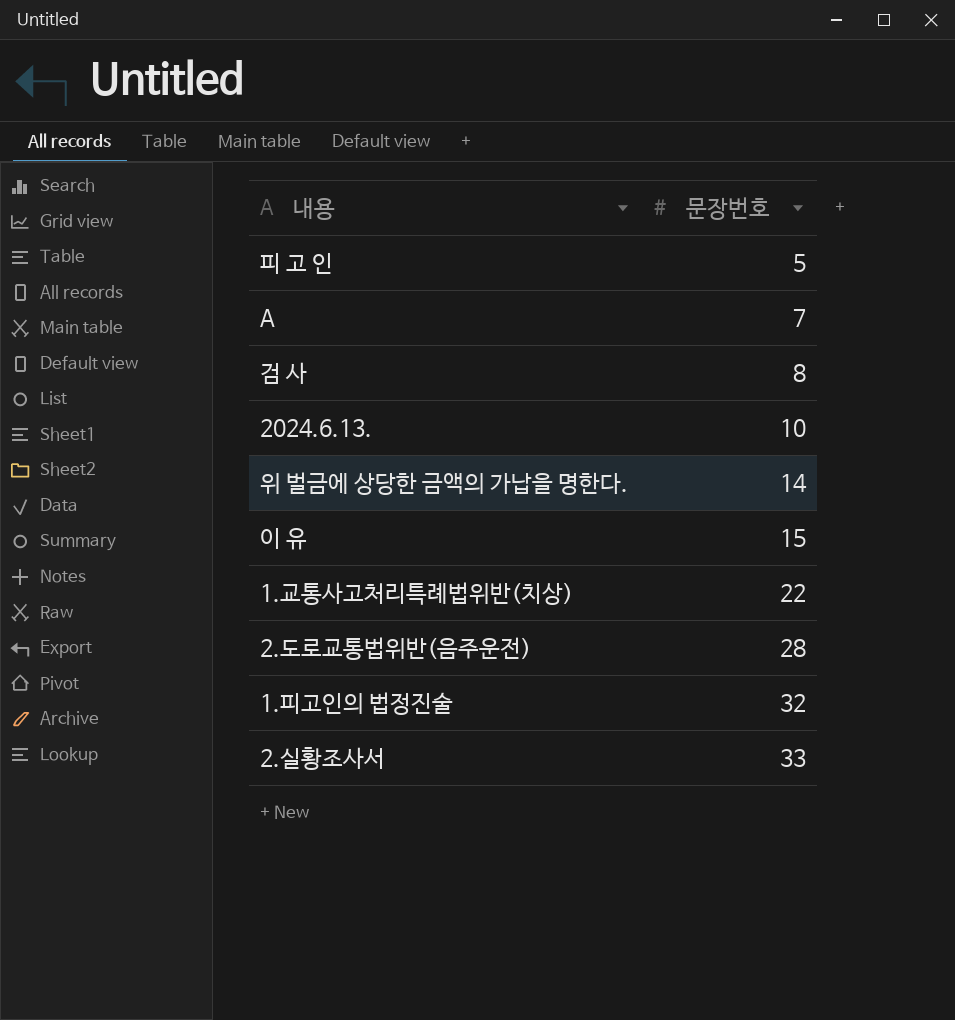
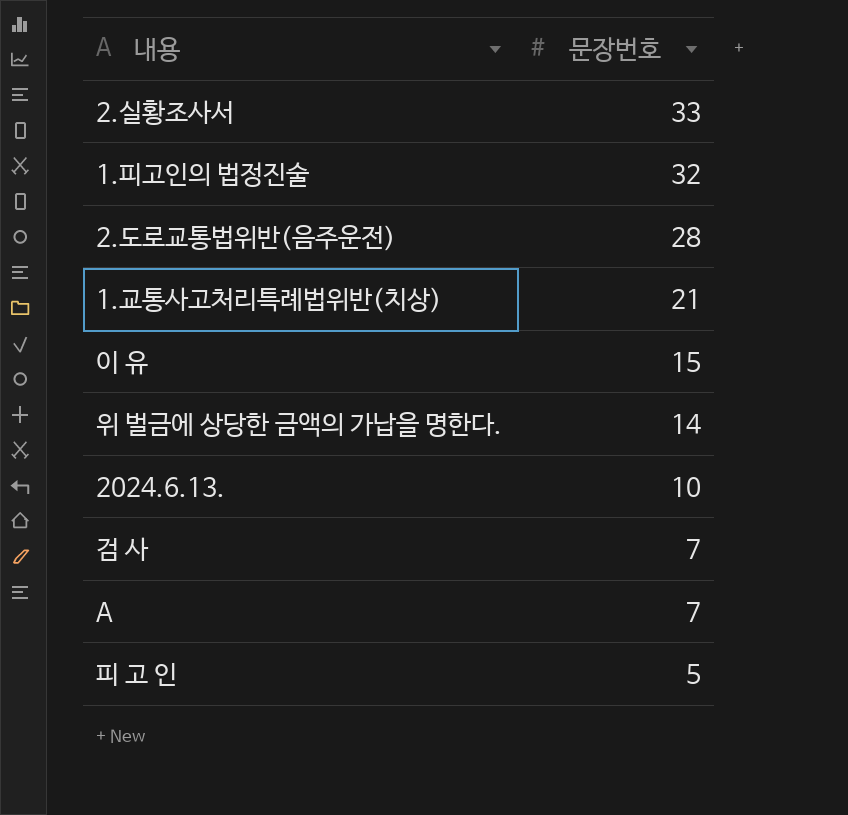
row order: 문장번호 ascending -> 문장번호 descending
1.교통사고처리특례법위반(치상) | 문장번호: 22 -> 21
검 사 | 문장번호: 8 -> 7

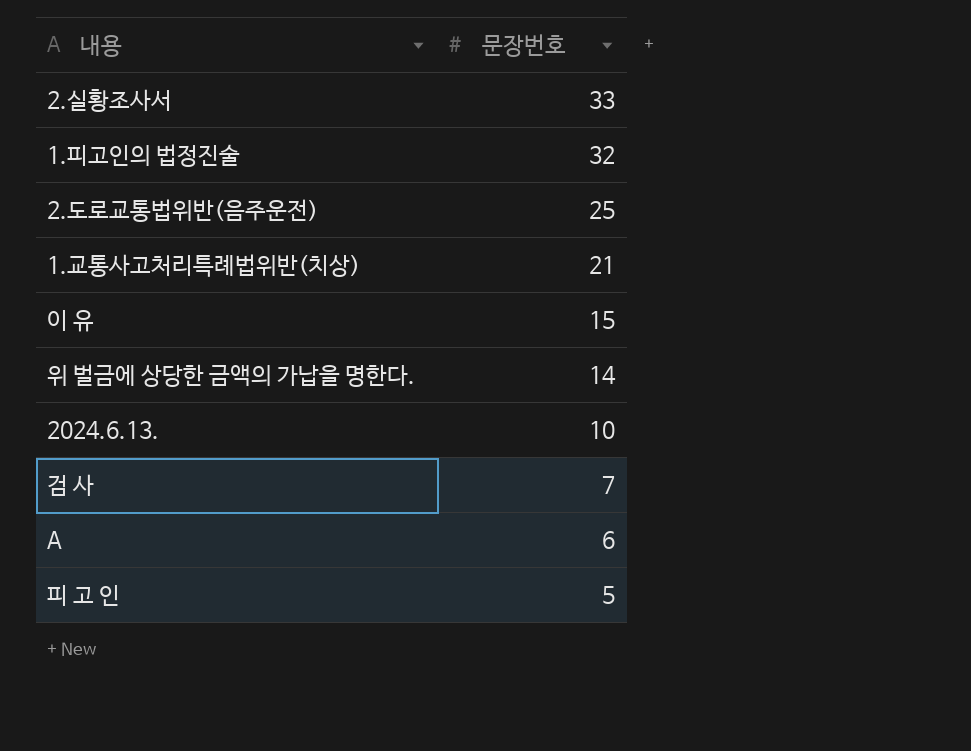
2.도로교통법위반(음주운전) | 문장번호: 28 -> 25
A | 문장번호: 7 -> 6

